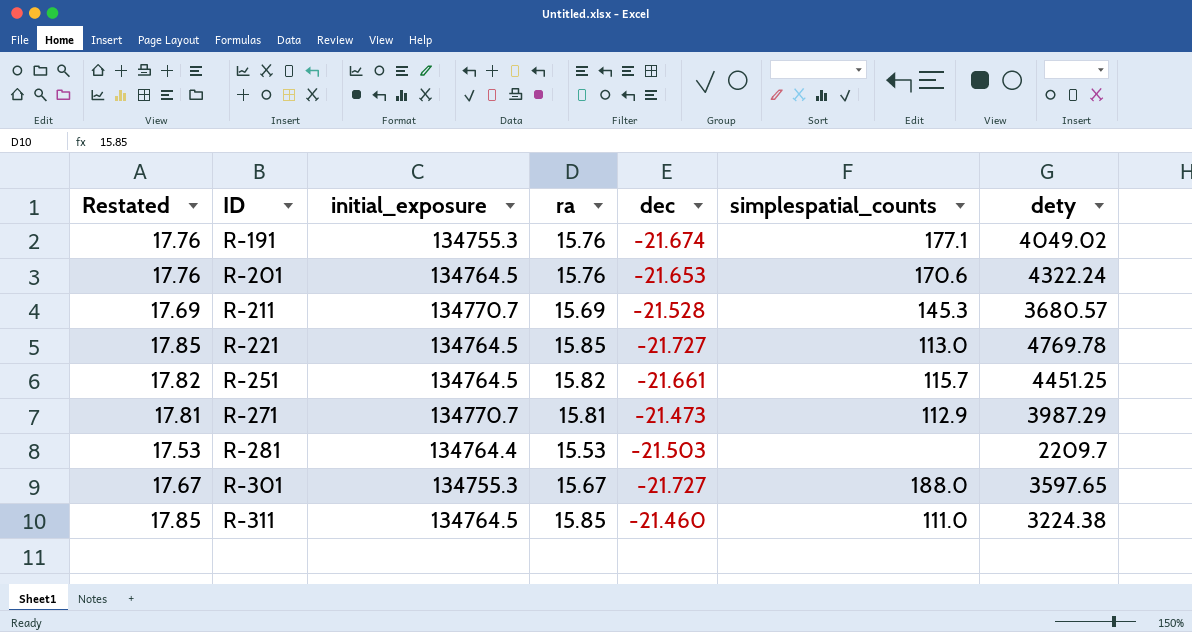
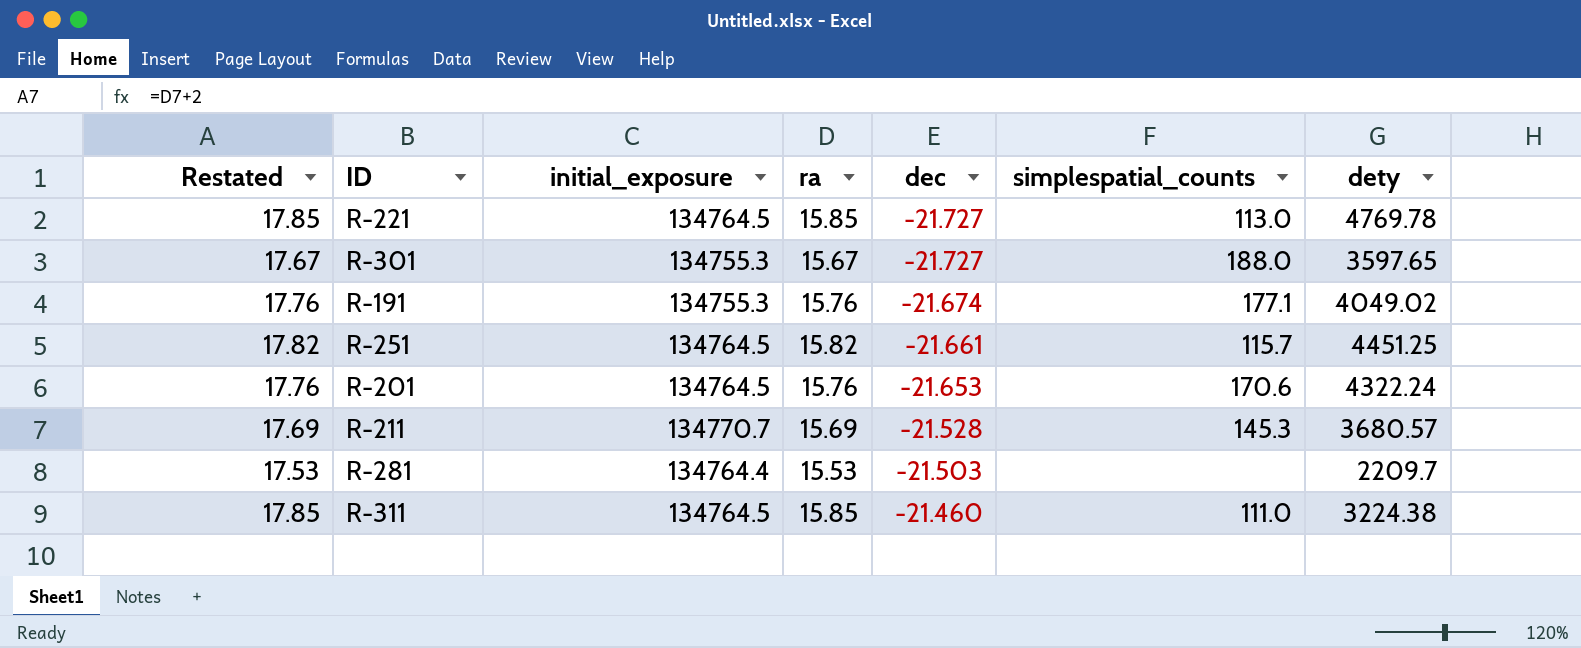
row order: ID ascending -> dec ascending
row R-271: 17.81 | 134770.7 | 15.81 | -21.473 | 112.9 | 3987.29 -> none

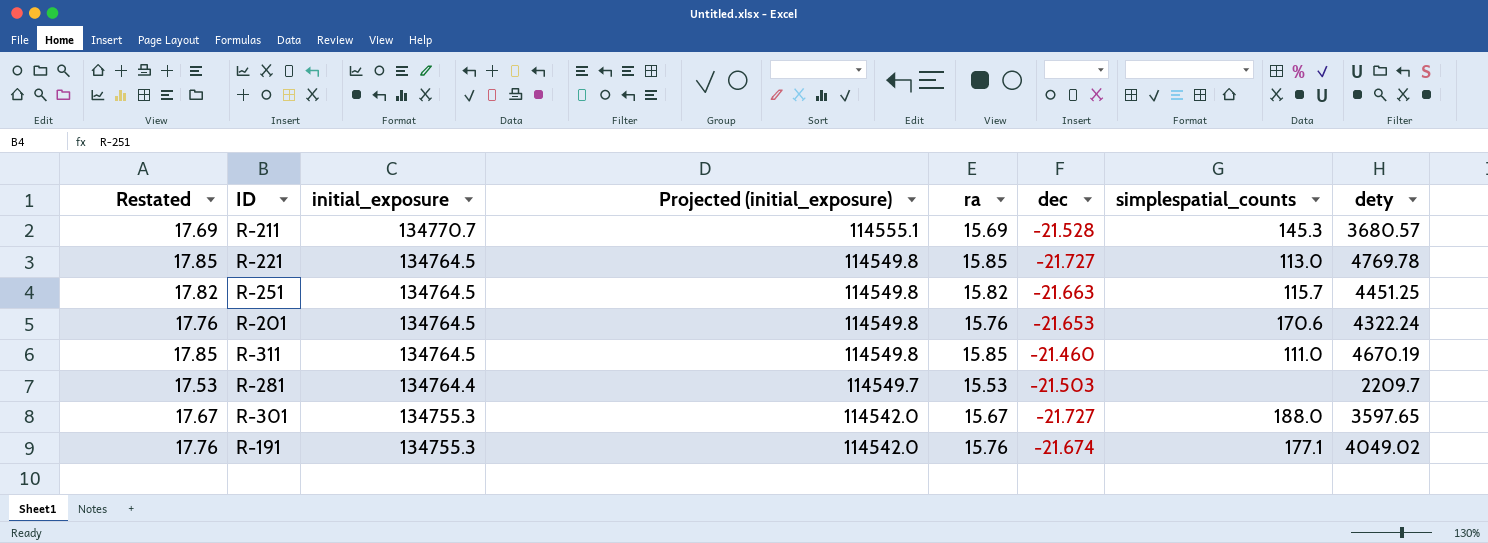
row order: dec ascending -> initial_exposure descending
column Projected (initial_exposure) | formula: none -> [initial_exposure] * 0.85
R-251 | dec: -21.661 -> -21.663
R-311 | dety: 3224.38 -> 4670.19

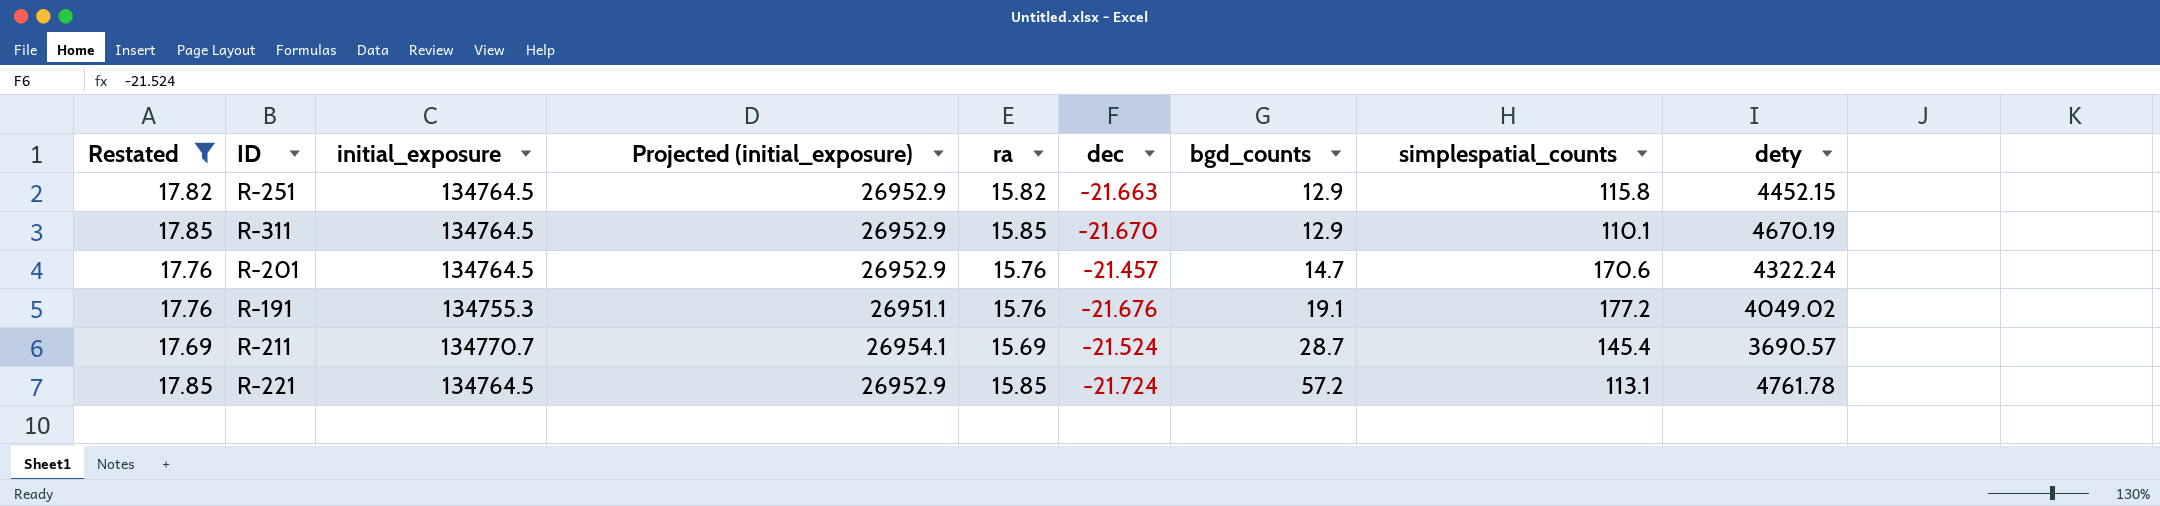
filter: none -> Restated >= 17.69
row order: initial_exposure descending -> bgd_counts ascending
column Projected (initial_exposure) | formula: [initial_exposure] * 0.85 -> [initial_exposure] * 0.2
column bgd_counts | position: none -> 7
R-251 | simplespatial_counts: 115.7 -> 115.8
R-251 | dety: 4451.25 -> 4452.15
R-311 | dec: -21.460 -> -21.670
R-311 | simplespatial_counts: 111.0 -> 110.1
R-201 | dec: -21.653 -> -21.457
R-191 | dec: -21.674 -> -21.676
R-191 | simplespatial_counts: 177.1 -> 177.2
R-211 | dec: -21.528 -> -21.524
R-211 | simplespatial_counts: 145.3 -> 145.4
R-211 | dety: 3680.57 -> 3690.57
R-221 | dec: -21.727 -> -21.724
R-221 | simplespatial_counts: 113.0 -> 113.1
R-221 | dety: 4769.78 -> 4761.78

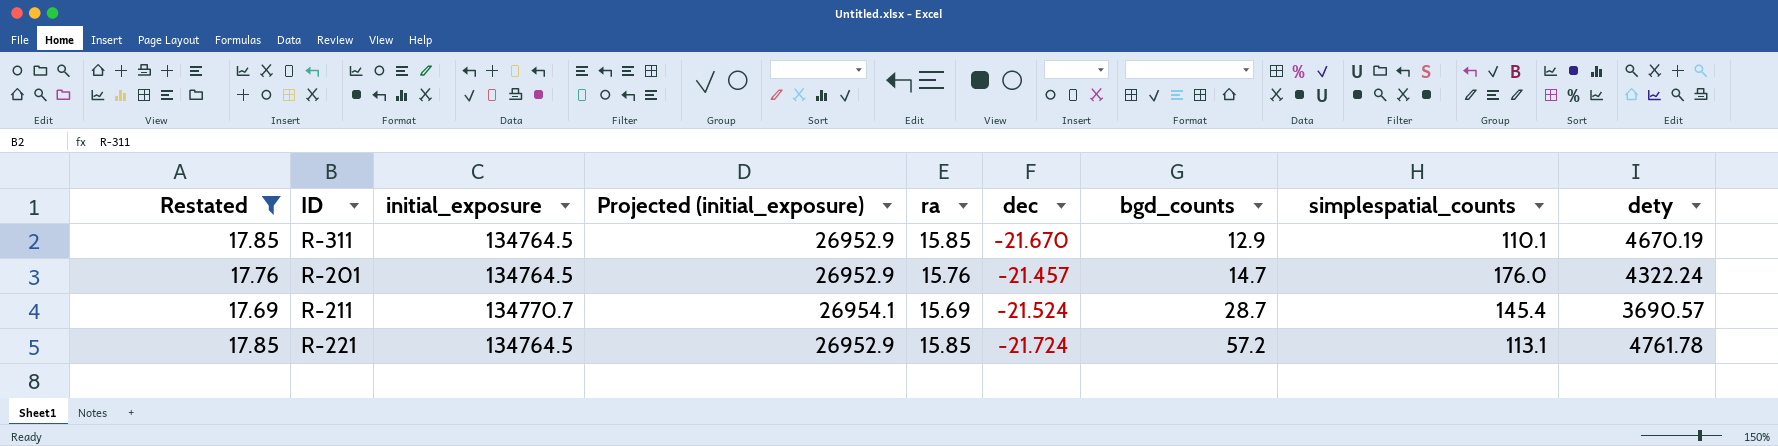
row R-251: 17.82 | 134764.5 | 26952.9 | 15.82 | -21.663 | 12.9 | 115.8 | 4452.15 -> none
row R-191: 17.76 | 134755.3 | 26951.1 | 15.76 | -21.676 | 19.1 | 177.2 | 4049.02 -> none
R-201 | simplespatial_counts: 170.6 -> 176.0

